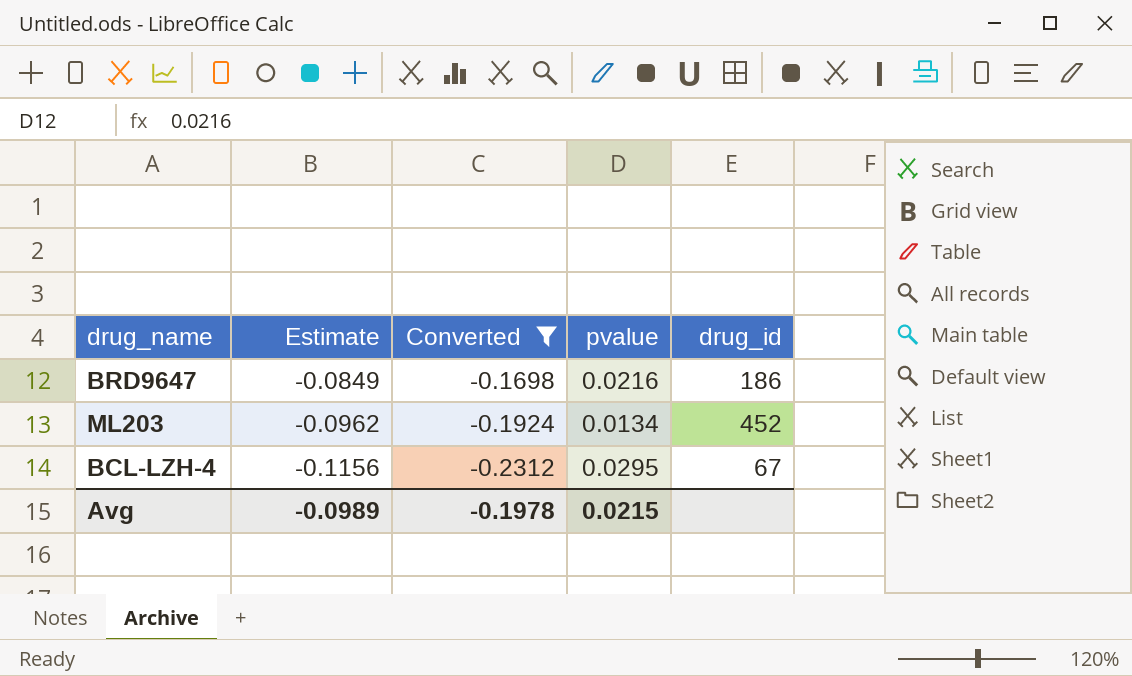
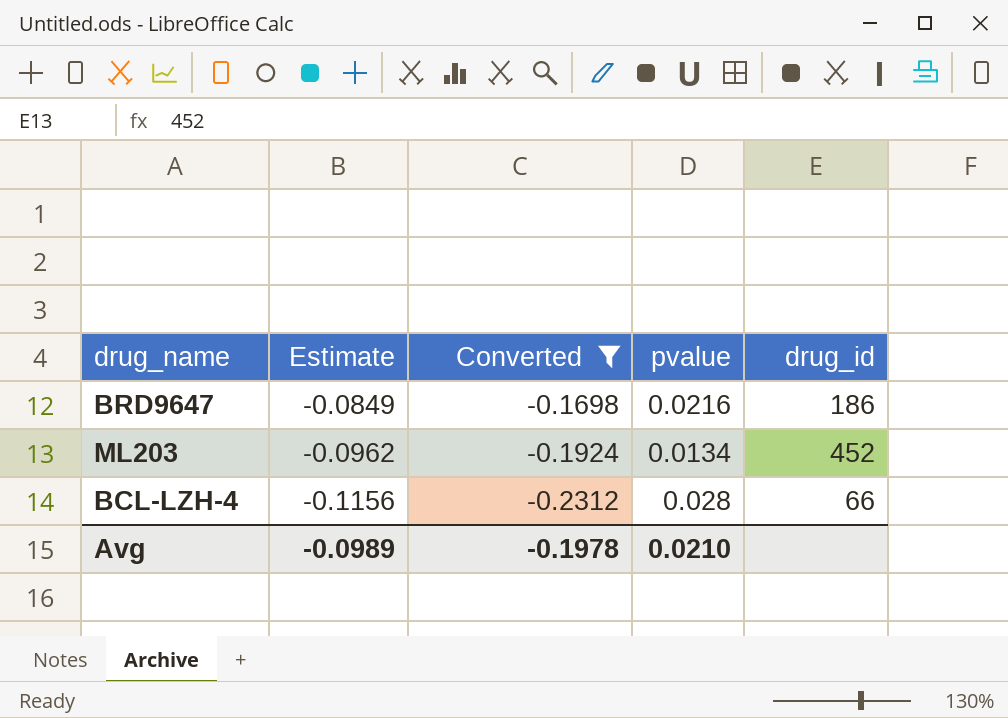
BCL-LZH-4 | pvalue: 0.0295 -> 0.028
BCL-LZH-4 | drug_id: 67 -> 66
Avg | pvalue: 0.0215 -> 0.0210

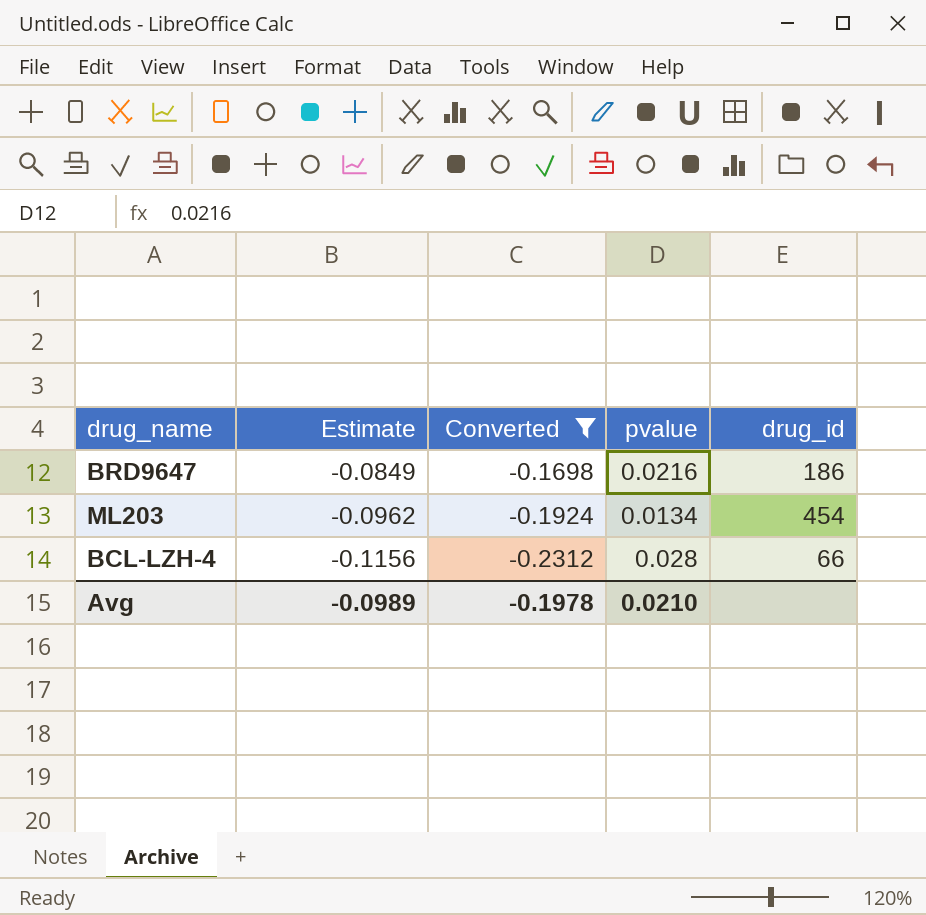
ML203 | drug_id: 452 -> 454

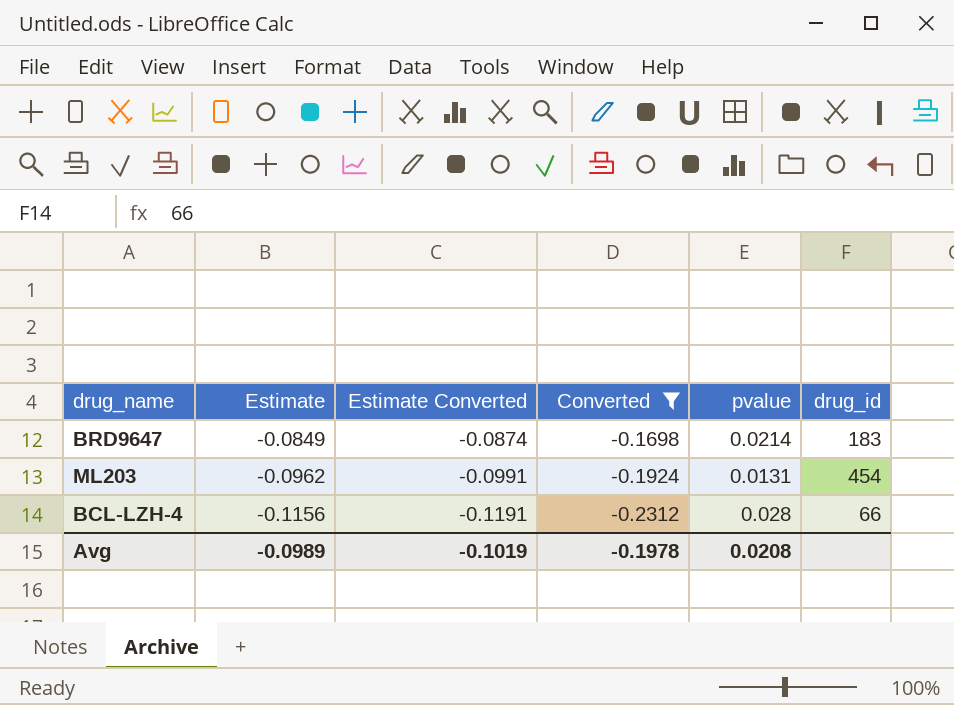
column Estimate Converted | formula: none -> [Estimate] * 1.03
BRD9647 | pvalue: 0.0216 -> 0.0214
BRD9647 | drug_id: 186 -> 183
ML203 | pvalue: 0.0134 -> 0.0131
Avg | pvalue: 0.0210 -> 0.0208

